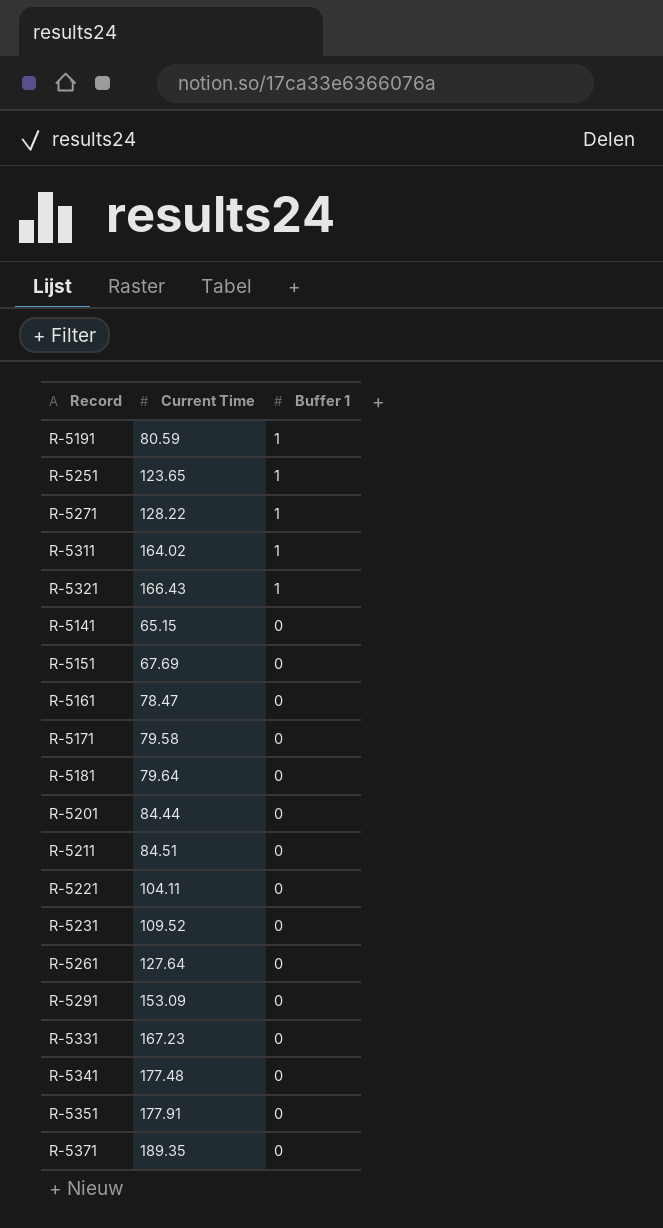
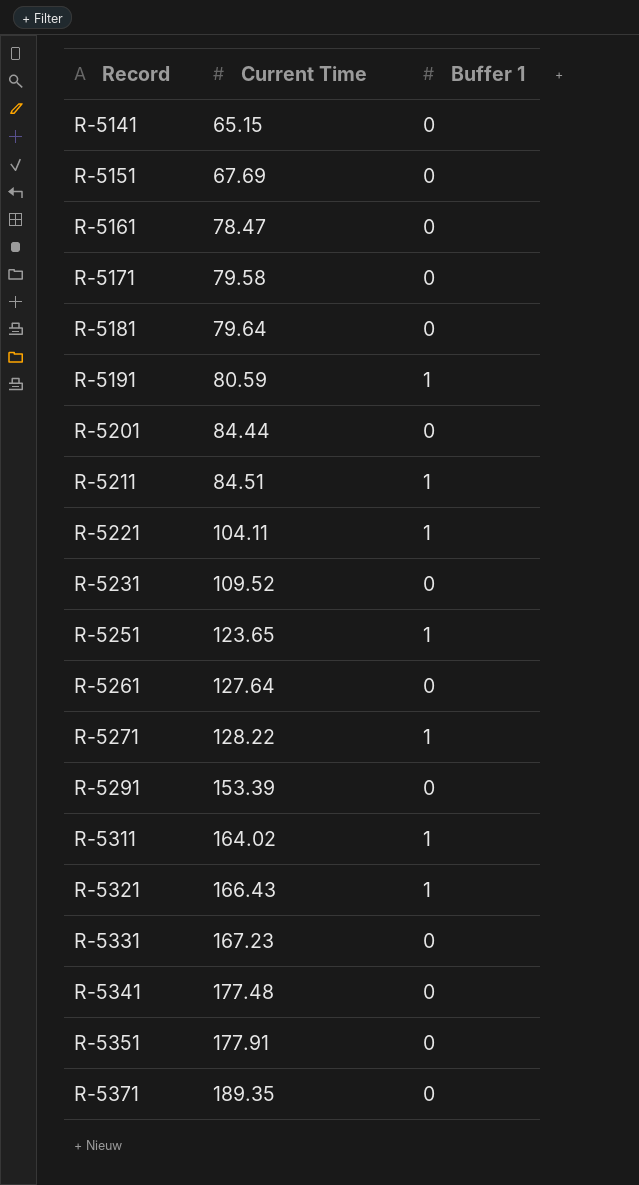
row order: Buffer 1 descending -> Record ascending
R-5211 | Buffer 1: 0 -> 1
R-5221 | Buffer 1: 0 -> 1
R-5291 | Current Time: 153.09 -> 153.39

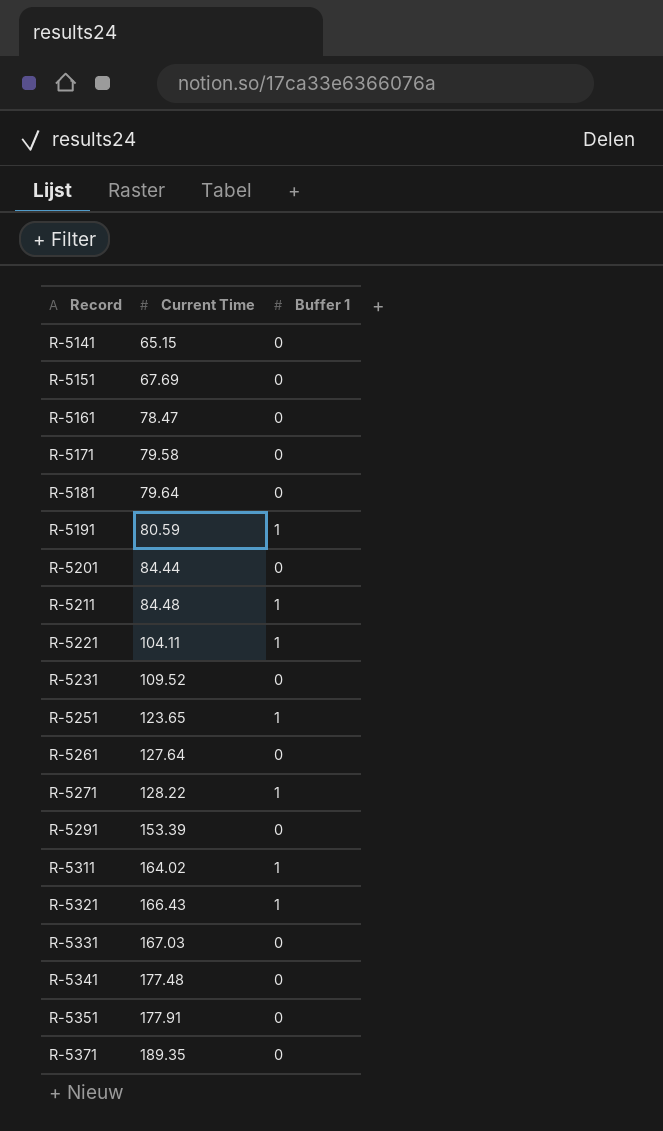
R-5211 | Current Time: 84.51 -> 84.48
R-5331 | Current Time: 167.23 -> 167.03

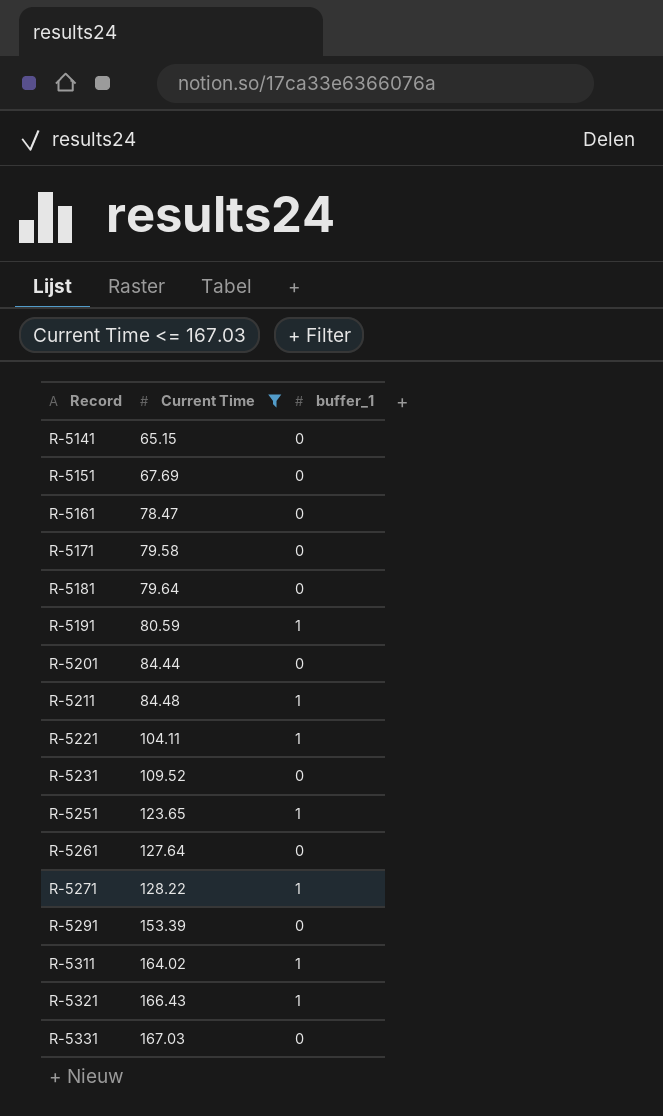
filter: none -> Current Time <= 167.03
column name: Buffer 1 -> buffer_1

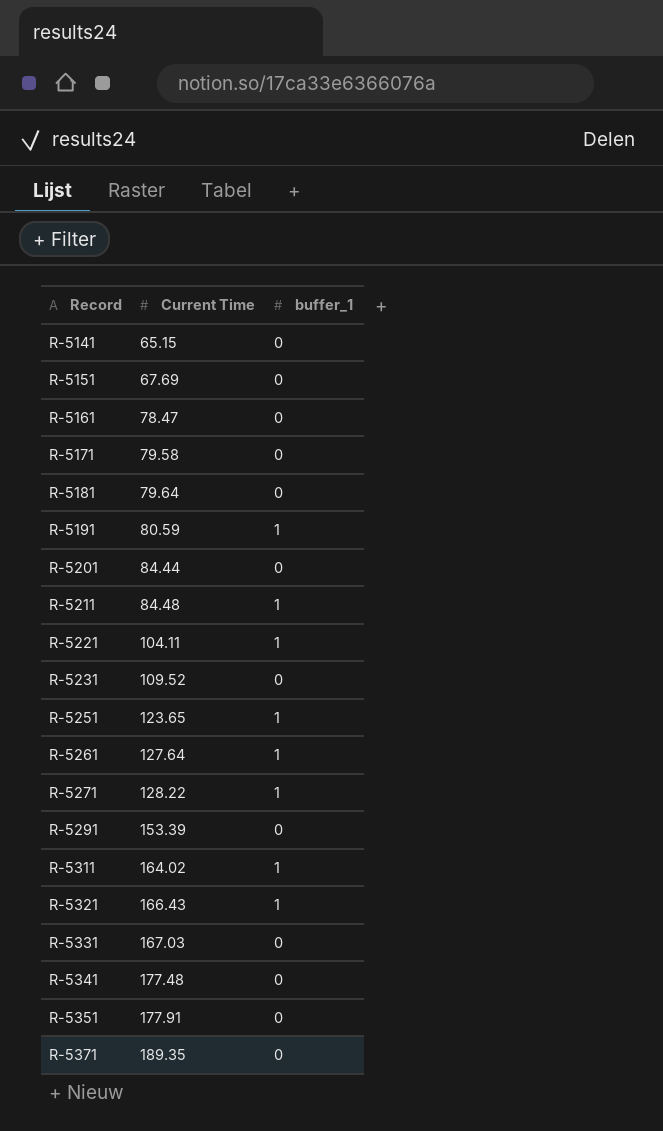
filter: Current Time <= 167.03 -> none
R-5261 | buffer_1: 0 -> 1

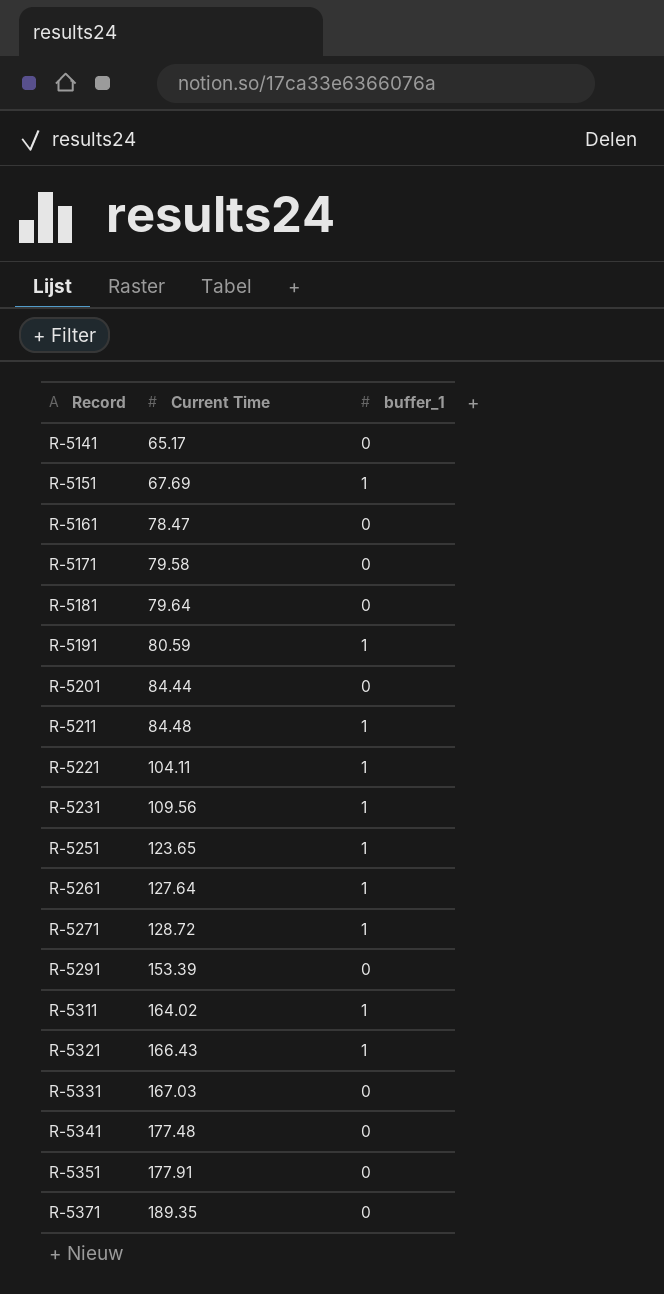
R-5141 | Current Time: 65.15 -> 65.17
R-5151 | buffer_1: 0 -> 1
R-5231 | Current Time: 109.52 -> 109.56
R-5231 | buffer_1: 0 -> 1
R-5271 | Current Time: 128.22 -> 128.72

